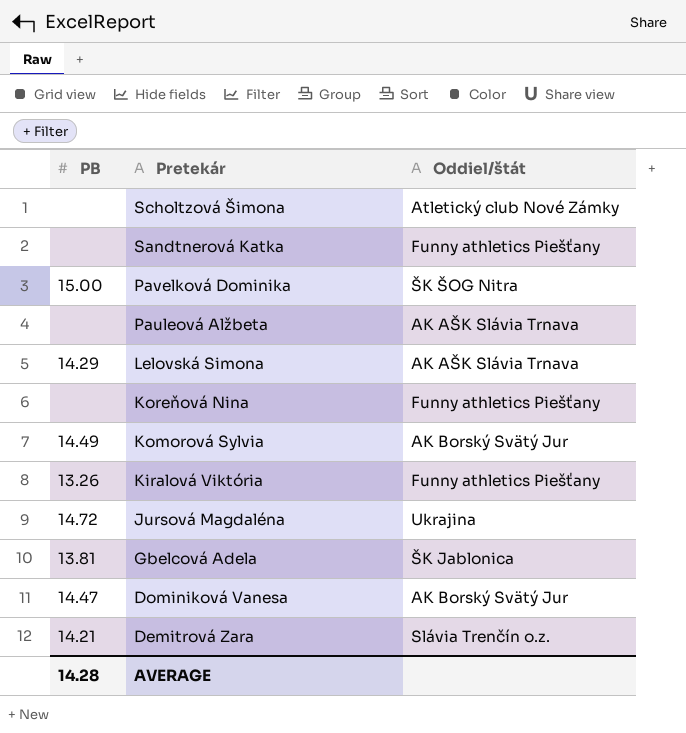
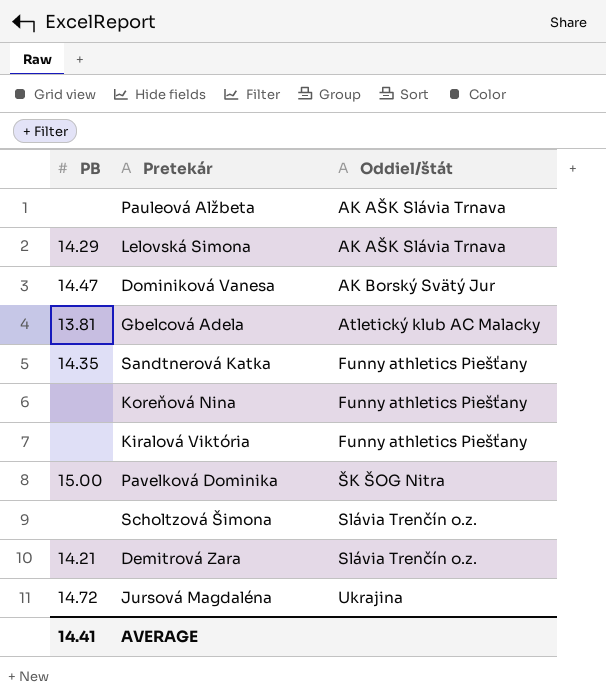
row order: Pretekár descending -> Oddiel/štát ascending
row Komorová Sylvia: 14.49 | AK Borský Svätý Jur -> none
Gbelcová Adela | Oddiel/štát: ŠK Jablonica -> Atletický klub AC Malacky
Sandtnerová Katka | PB: none -> 14.35
Kiralová Viktória | PB: 13.26 -> none
Scholtzová Šimona | Oddiel/štát: Atletický club Nové Zámky -> Slávia Trenčín o.z.
AVERAGE | PB: 14.28 -> 14.41

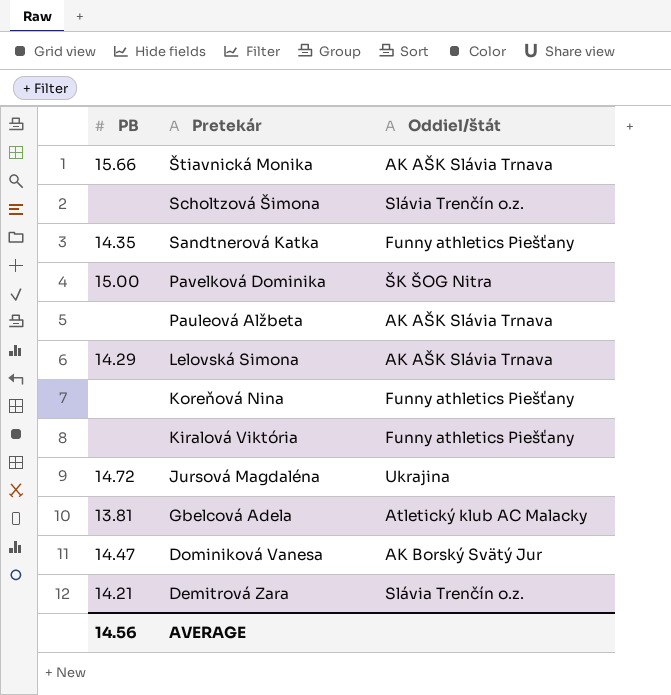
row order: Oddiel/štát ascending -> Pretekár descending
row Štiavnická Monika: none -> 15.66 | AK AŠK Slávia Trnava
AVERAGE | PB: 14.41 -> 14.56

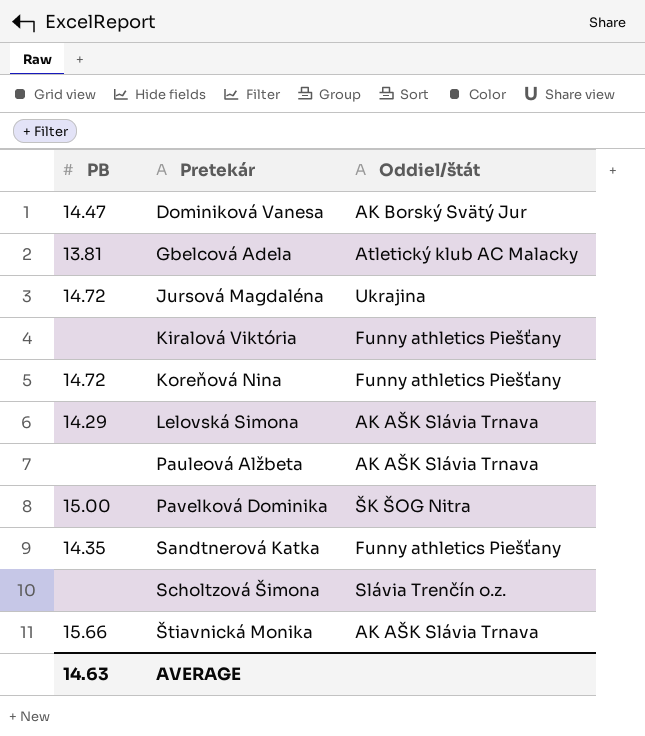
row order: Pretekár descending -> Pretekár ascending
row Demitrová Zara: 14.21 | Slávia Trenčín o.z. -> none
Koreňová Nina | PB: none -> 14.72
AVERAGE | PB: 14.56 -> 14.63

